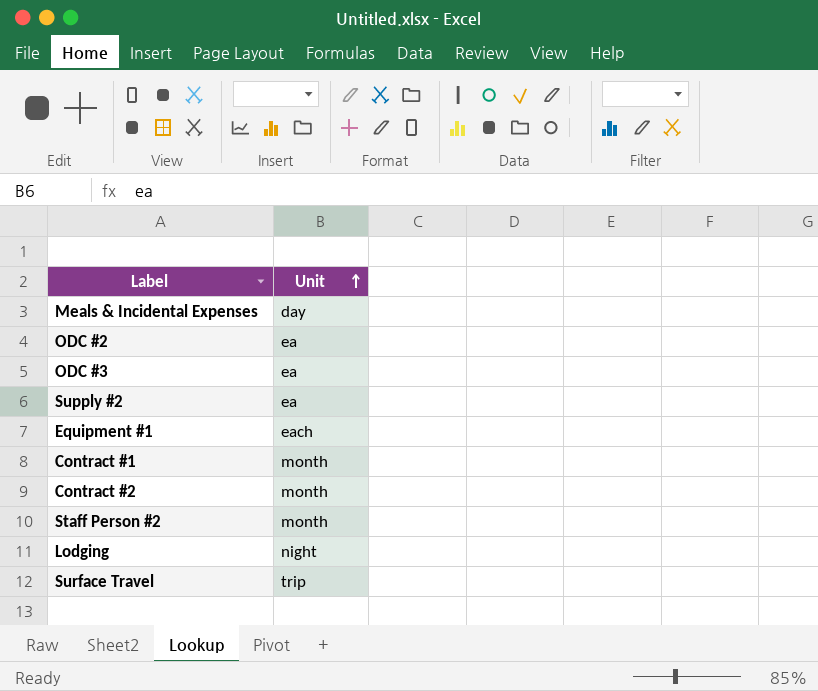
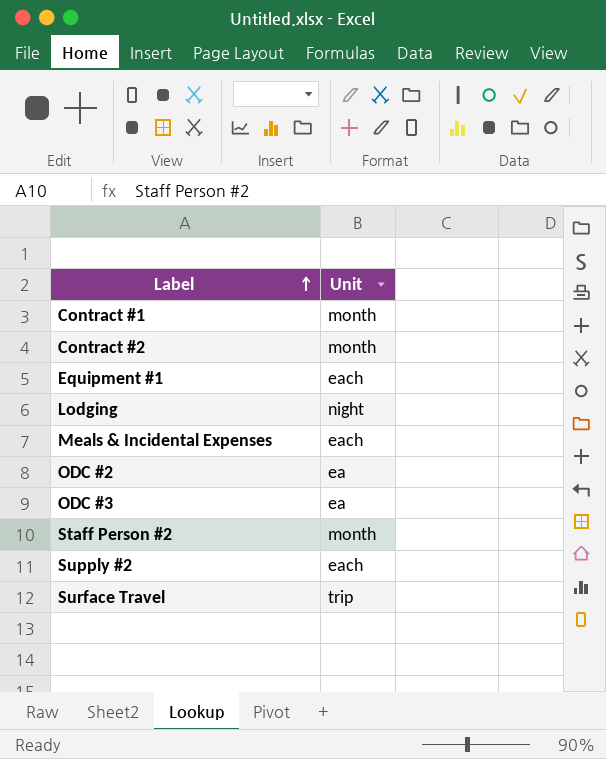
row order: Unit ascending -> Label ascending
Meals & Incidental Expenses | Unit: day -> each
Supply #2 | Unit: ea -> each

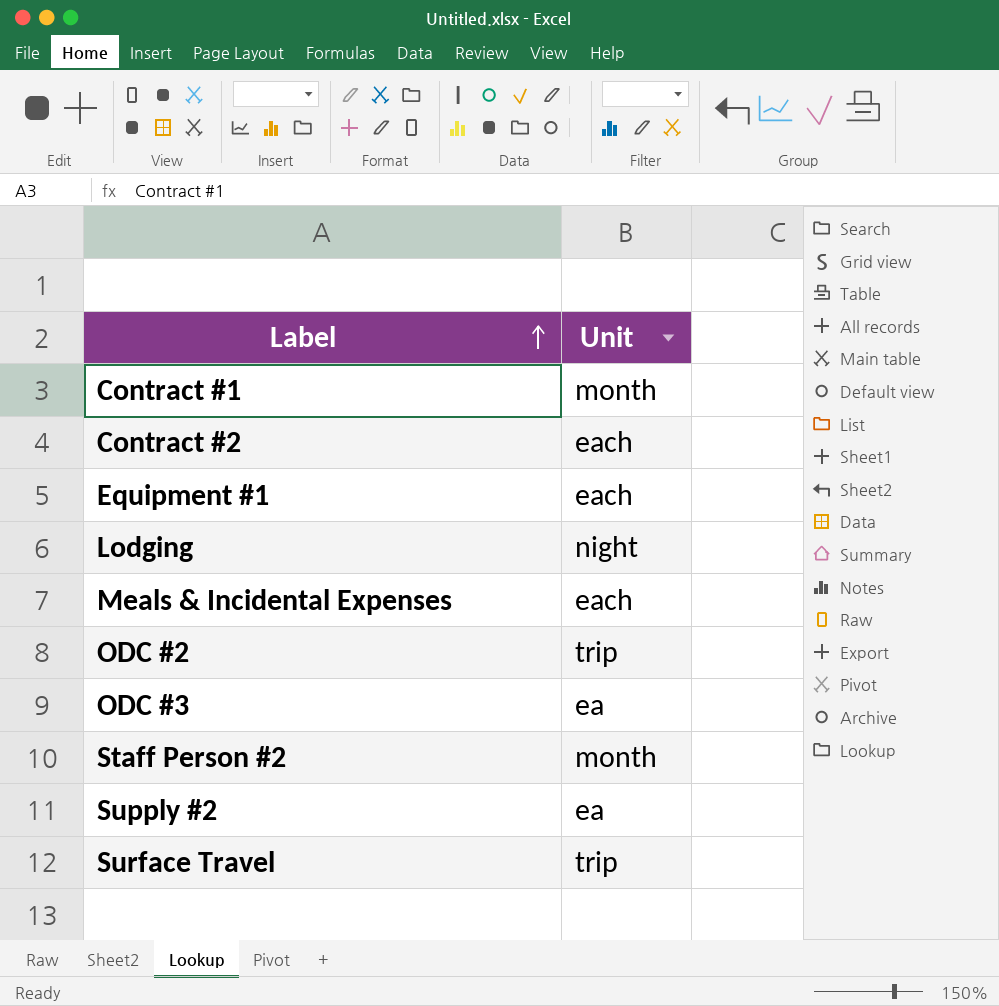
Contract #2 | Unit: month -> each
ODC #2 | Unit: ea -> trip
Supply #2 | Unit: each -> ea

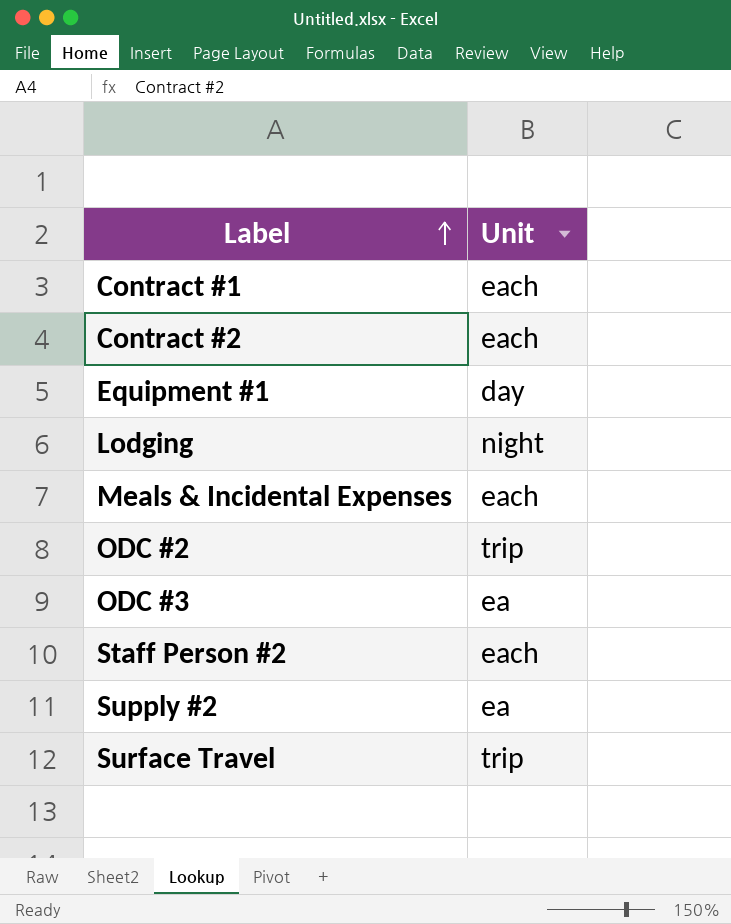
Contract #1 | Unit: month -> each
Equipment #1 | Unit: each -> day
Staff Person #2 | Unit: month -> each

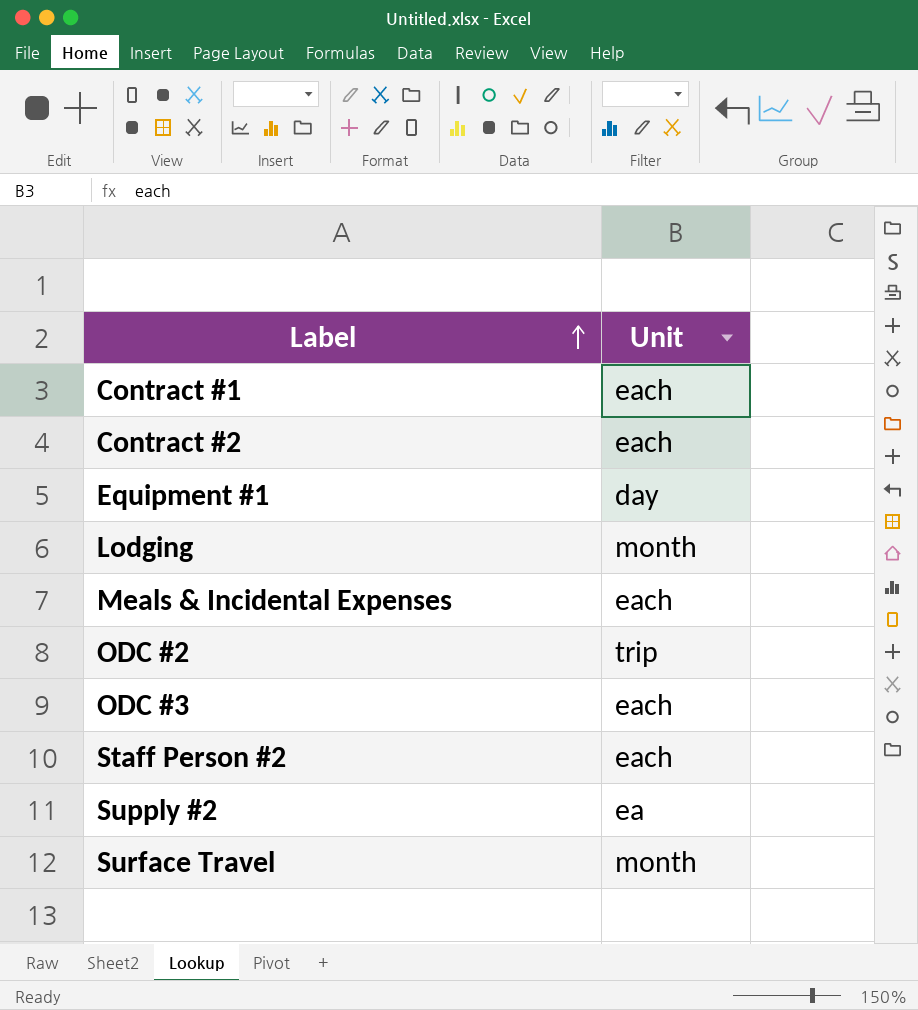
Lodging | Unit: night -> month
ODC #3 | Unit: ea -> each
Surface Travel | Unit: trip -> month

